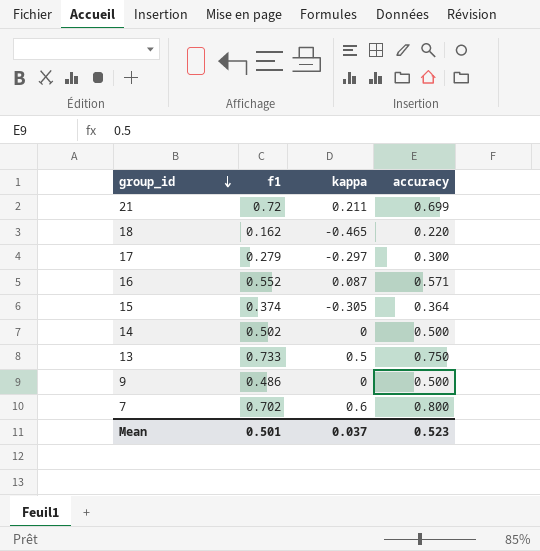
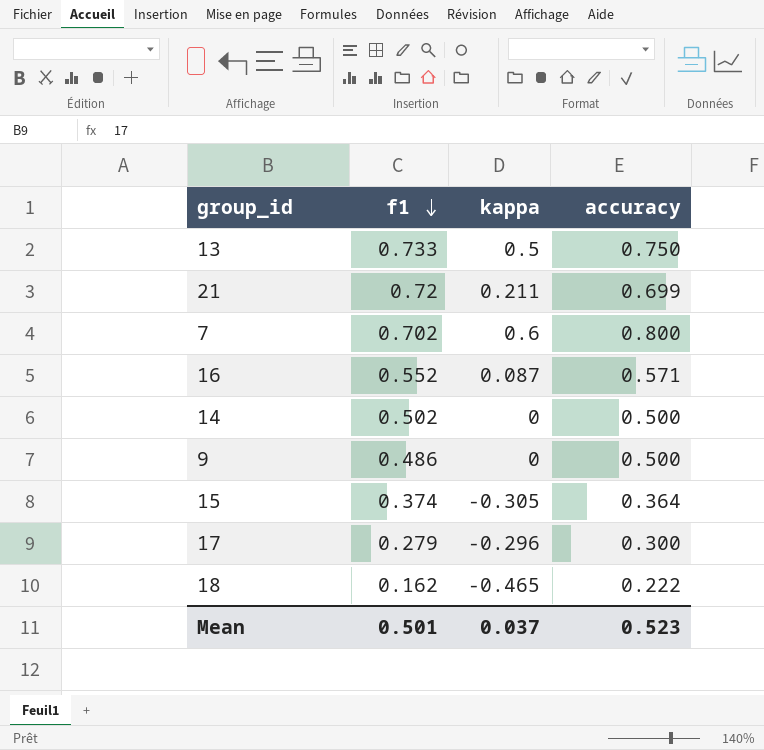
row order: group_id descending -> f1 descending
17 | kappa: -0.297 -> -0.296
18 | accuracy: 0.220 -> 0.222

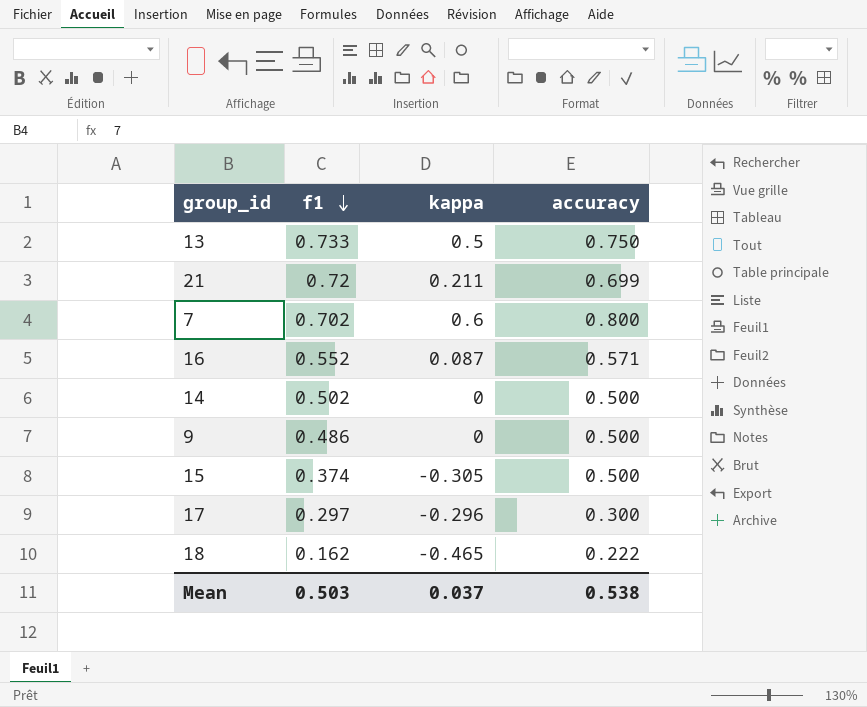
15 | accuracy: 0.364 -> 0.500
17 | f1: 0.279 -> 0.297
Mean | f1: 0.501 -> 0.503
Mean | accuracy: 0.523 -> 0.538

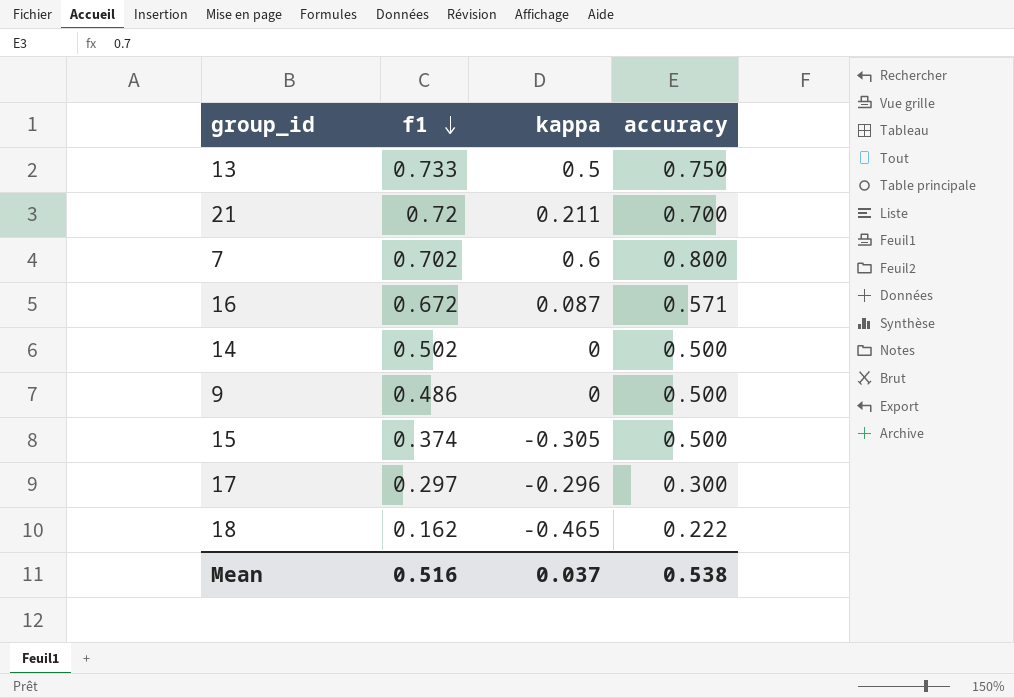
21 | accuracy: 0.699 -> 0.700
16 | f1: 0.552 -> 0.672
Mean | f1: 0.503 -> 0.516

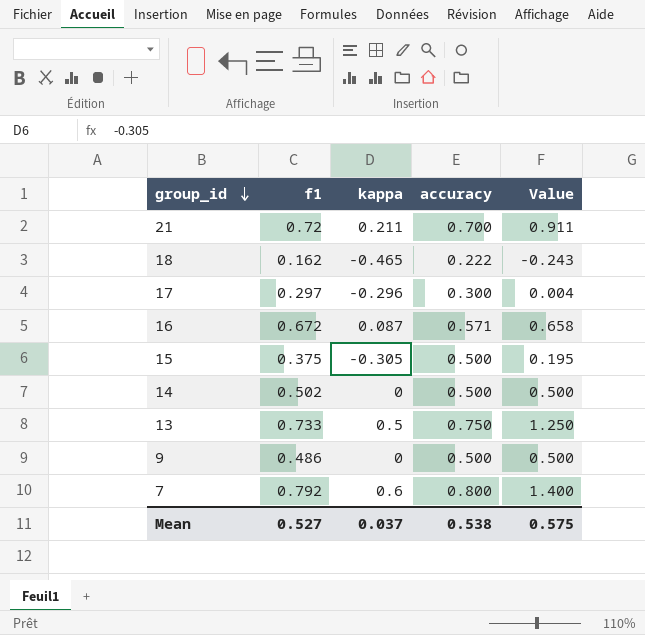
row order: f1 descending -> group_id descending
column Value | formula: none -> [kappa] + [accuracy]
15 | f1: 0.374 -> 0.375
7 | f1: 0.702 -> 0.792
Mean | f1: 0.516 -> 0.527

